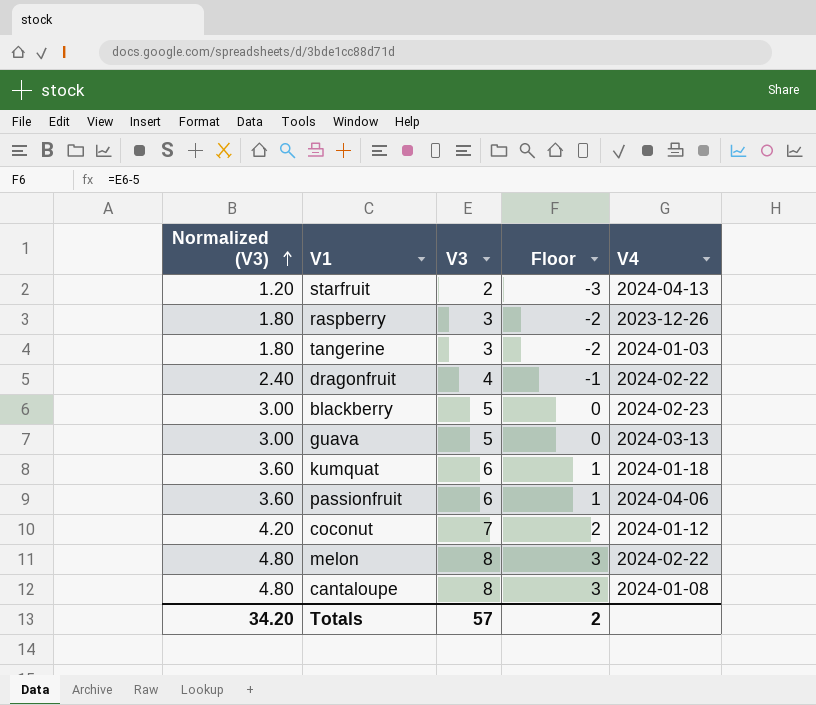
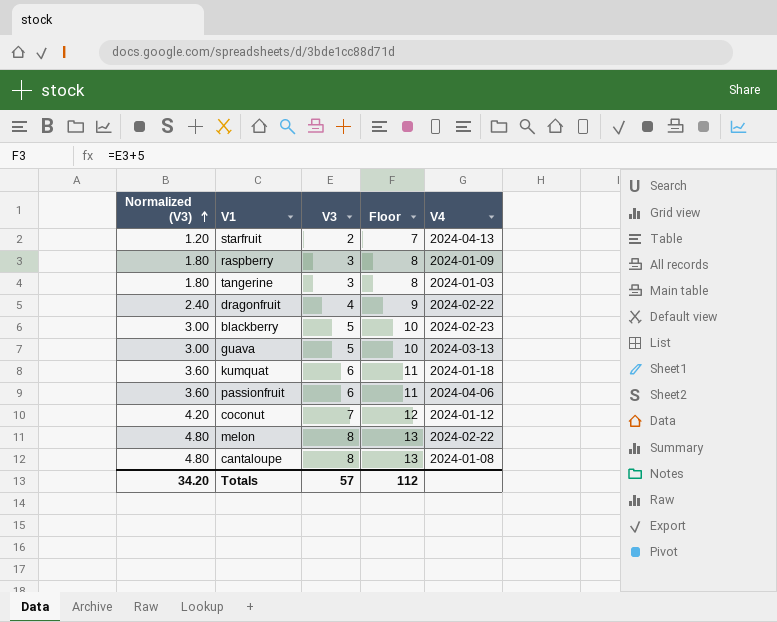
column Floor | formula: [V3] - 5 -> [V3] + 5
raspberry | V4: 2023-12-26 -> 2024-01-09
Totals | Floor: 2 -> 112

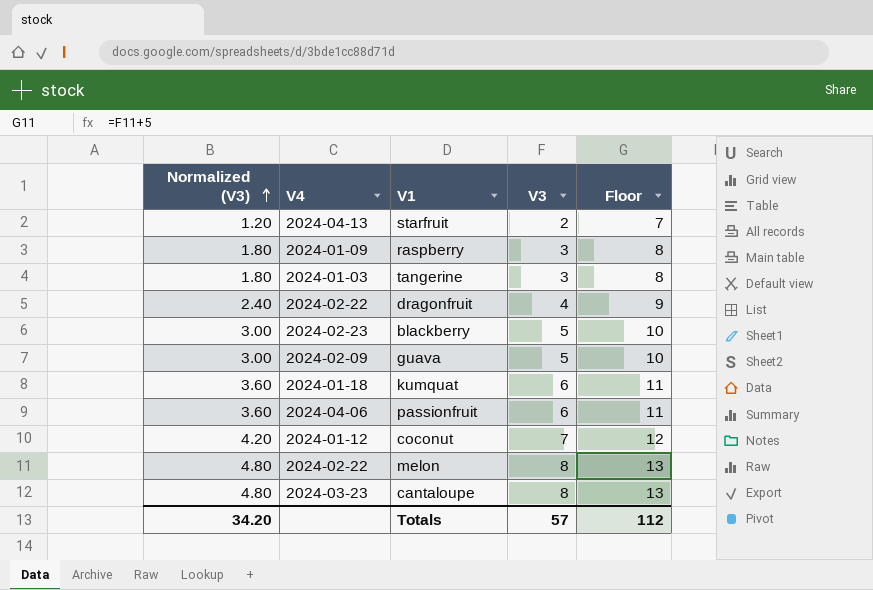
column V4 | position: 5 -> 2
guava | V4: 2024-03-13 -> 2024-02-09
cantaloupe | V4: 2024-01-08 -> 2024-03-23

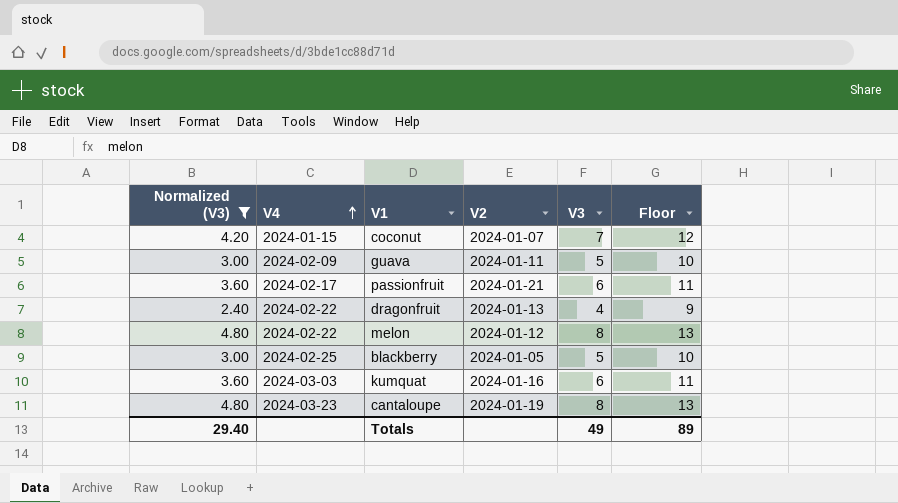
filter: none -> Normalized (V3) >= 2.40
row order: Normalized (V3) ascending -> V4 ascending
column V2 | position: none -> 4
coconut | V4: 2024-01-12 -> 2024-01-15
passionfruit | V4: 2024-04-06 -> 2024-02-17
blackberry | V4: 2024-02-23 -> 2024-02-25
kumquat | V4: 2024-01-18 -> 2024-03-03
Totals | Normalized (V3): 34.20 -> 29.40
Totals | V3: 57 -> 49
Totals | Floor: 112 -> 89

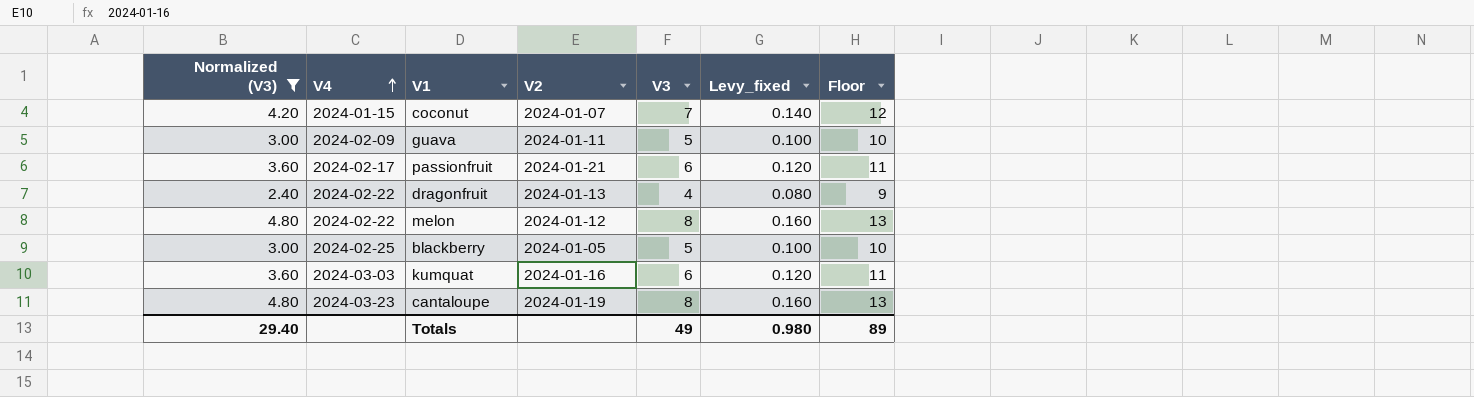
column Levy_fixed | formula: none -> [V3] * 0.02

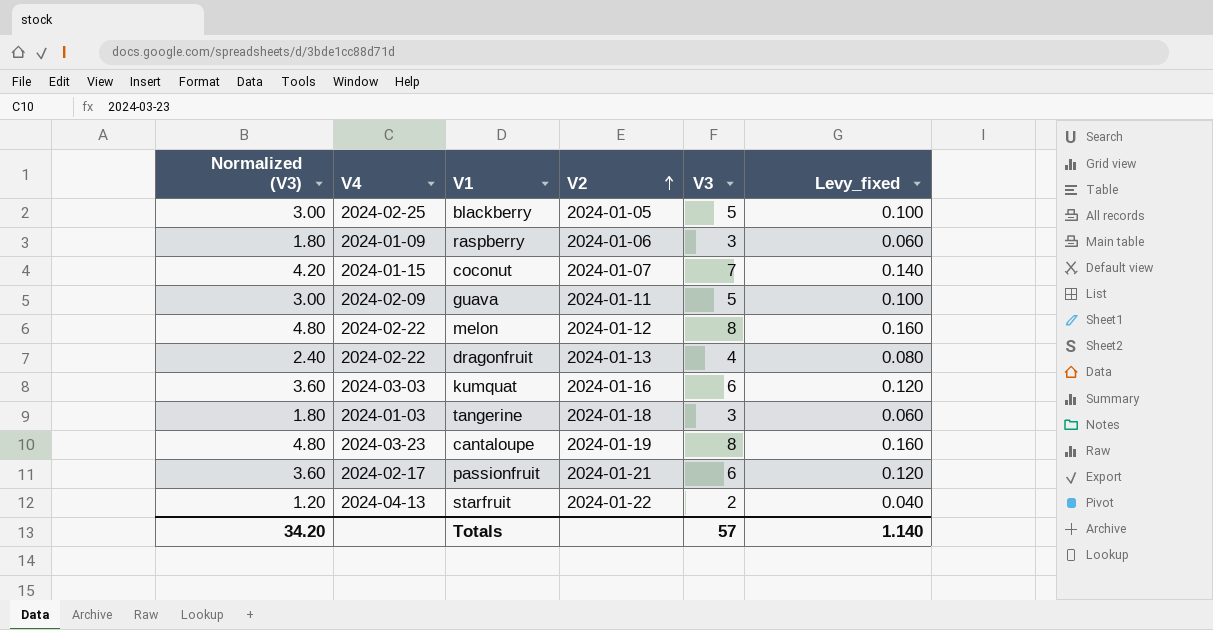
filter: Normalized (V3) >= 2.40 -> none
row order: V4 ascending -> V2 ascending
column Floor | formula: [V3] + 5 -> none
Totals | Normalized (V3): 29.40 -> 34.20
Totals | V3: 49 -> 57
Totals | Levy_fixed: 0.980 -> 1.140

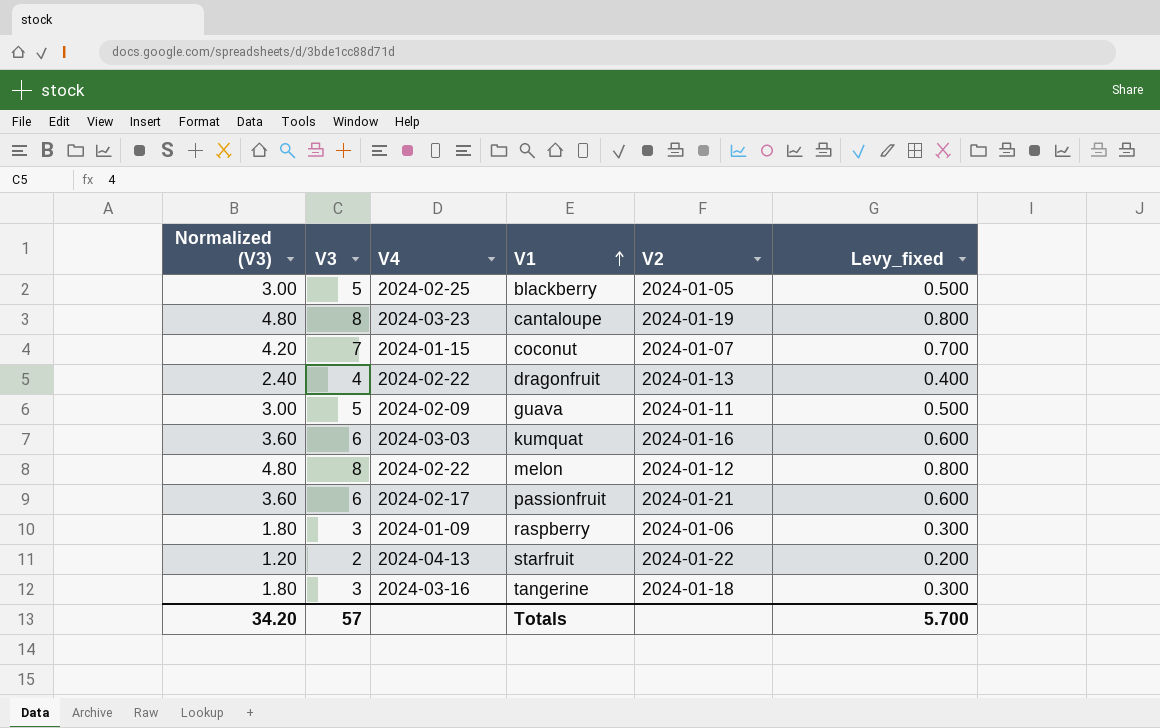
row order: V2 ascending -> V1 ascending
column V3 | position: 5 -> 2
column Levy_fixed | formula: [V3] * 0.02 -> [V3] * 0.1
tangerine | V4: 2024-01-03 -> 2024-03-16
Totals | Levy_fixed: 1.140 -> 5.700

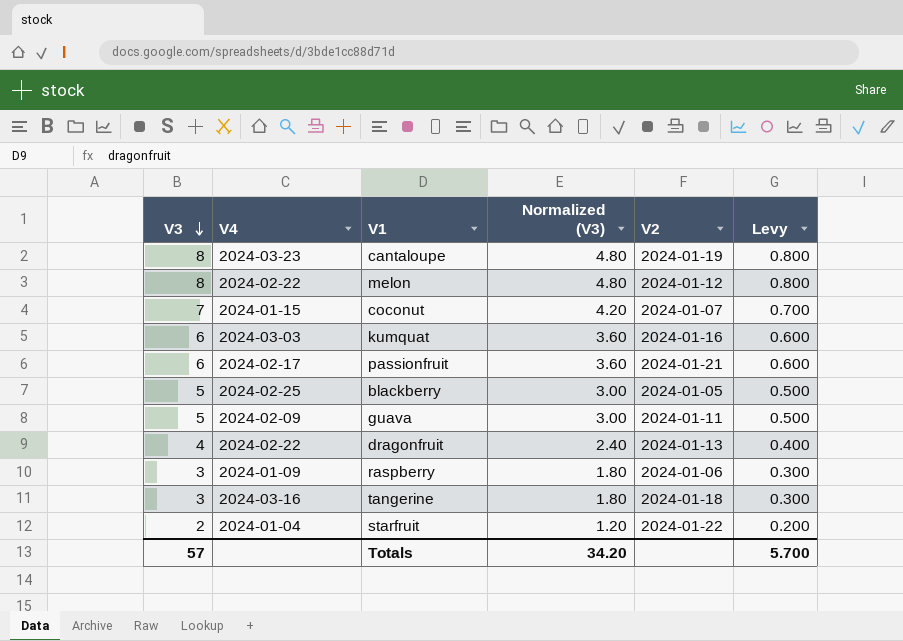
row order: V1 ascending -> V3 descending
column Normalized (V3) | position: 1 -> 4
column name: Levy_fixed -> Levy
starfruit | V4: 2024-04-13 -> 2024-01-04

